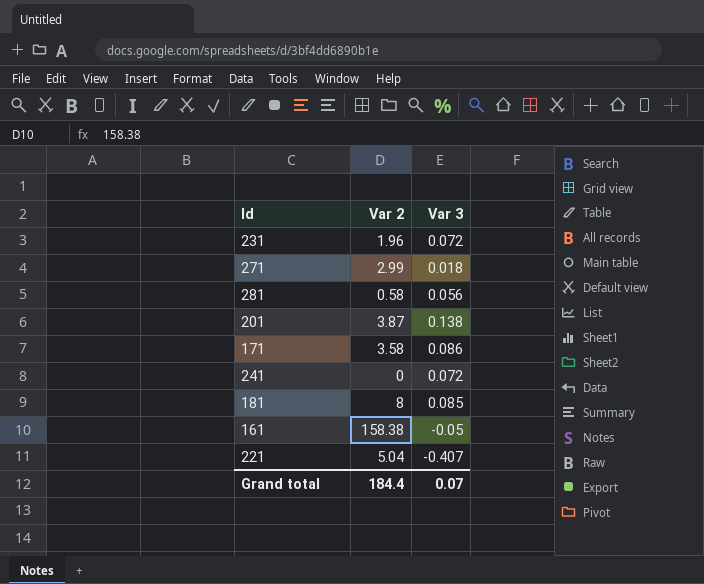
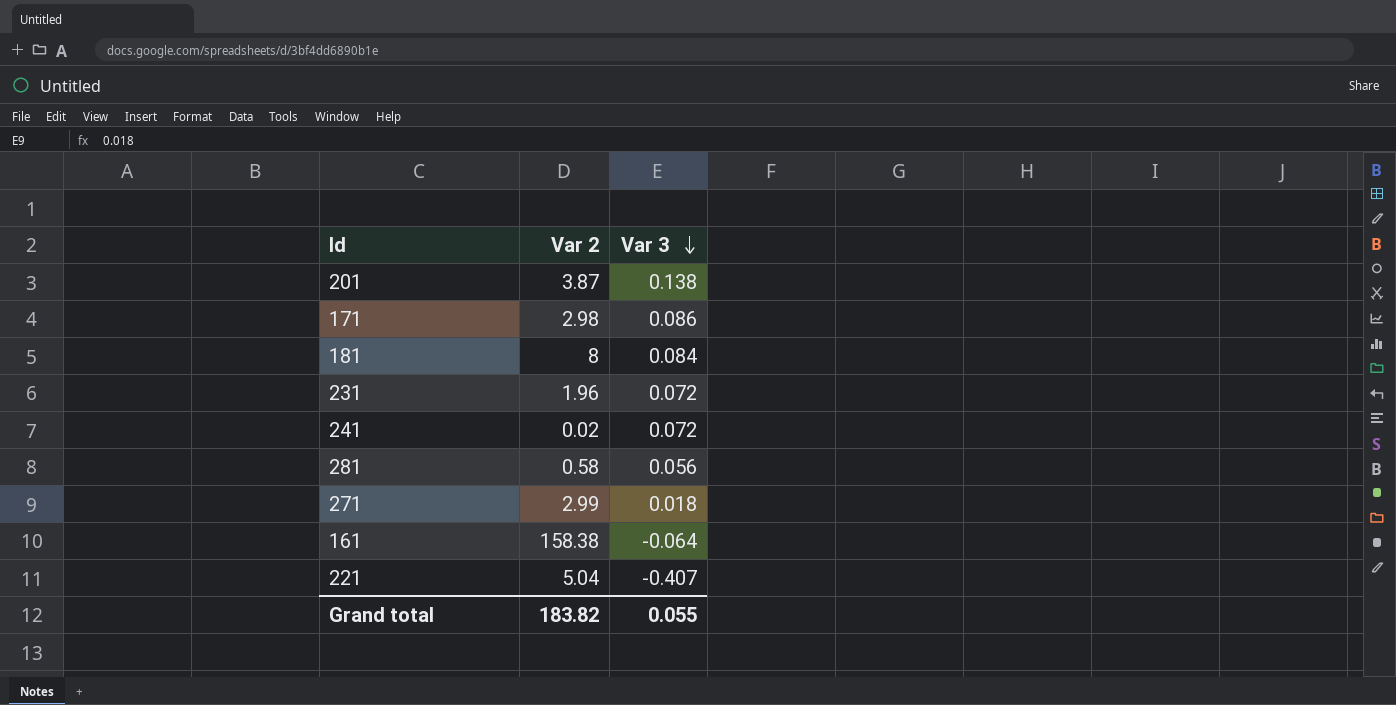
row order: none -> Var 3 descending
171 | Var 2: 3.58 -> 2.98
181 | Var 3: 0.085 -> 0.084
241 | Var 2: 0 -> 0.02
161 | Var 3: -0.05 -> -0.064
Grand total | Var 2: 184.4 -> 183.82
Grand total | Var 3: 0.07 -> 0.055

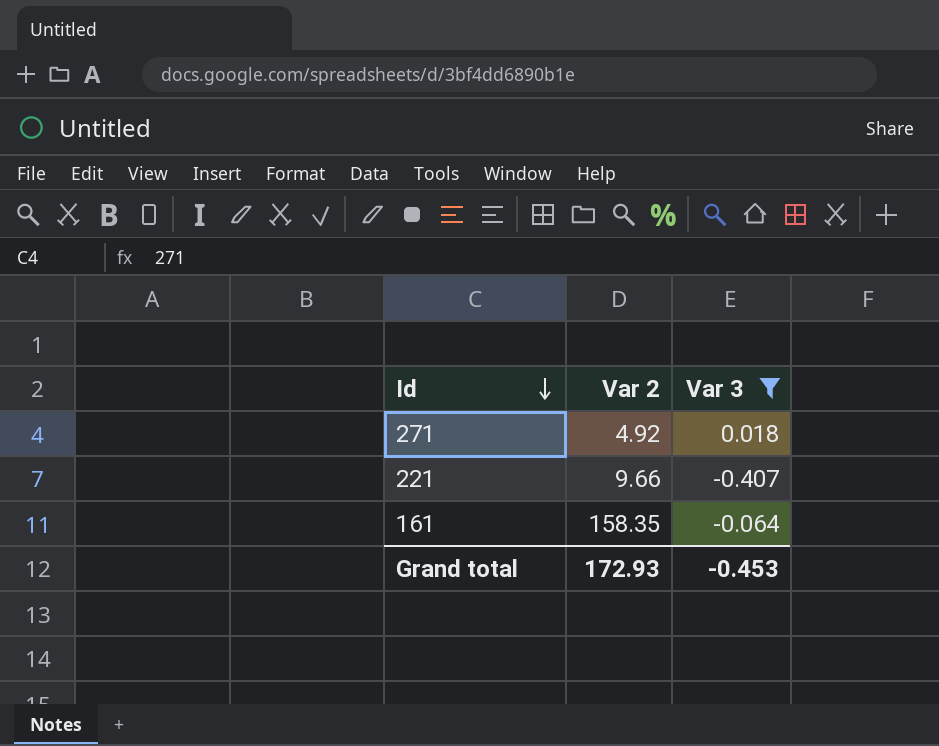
filter: none -> Var 3 <= 0.018
row order: Var 3 descending -> Id descending
271 | Var 2: 2.99 -> 4.92
221 | Var 2: 5.04 -> 9.66
161 | Var 2: 158.38 -> 158.35
Grand total | Var 2: 183.82 -> 172.93
Grand total | Var 3: 0.055 -> -0.453

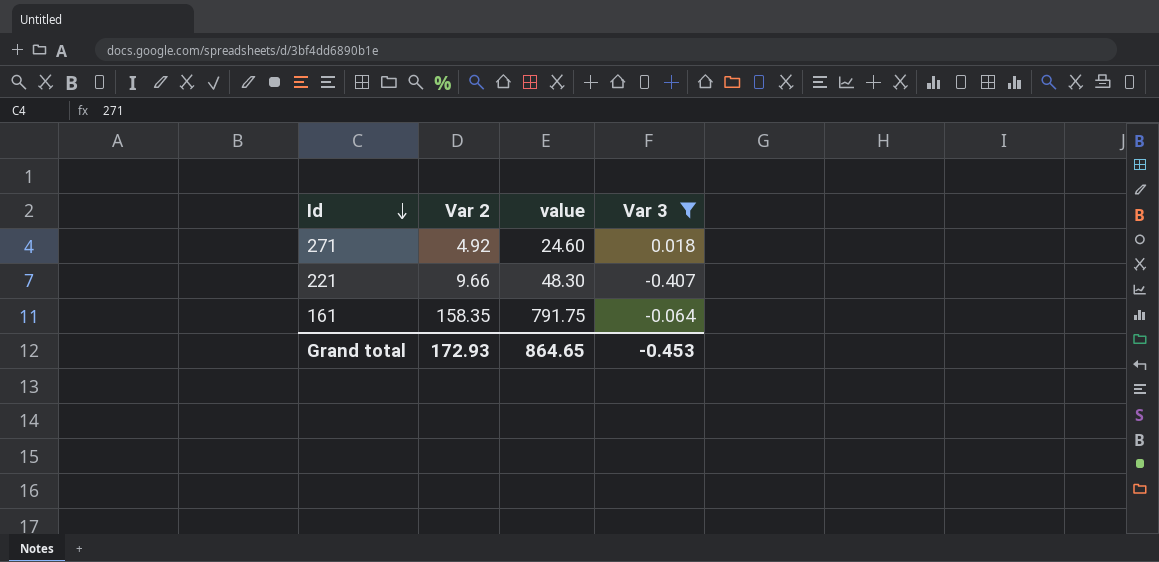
column value | formula: none -> [Var 2] * 5

